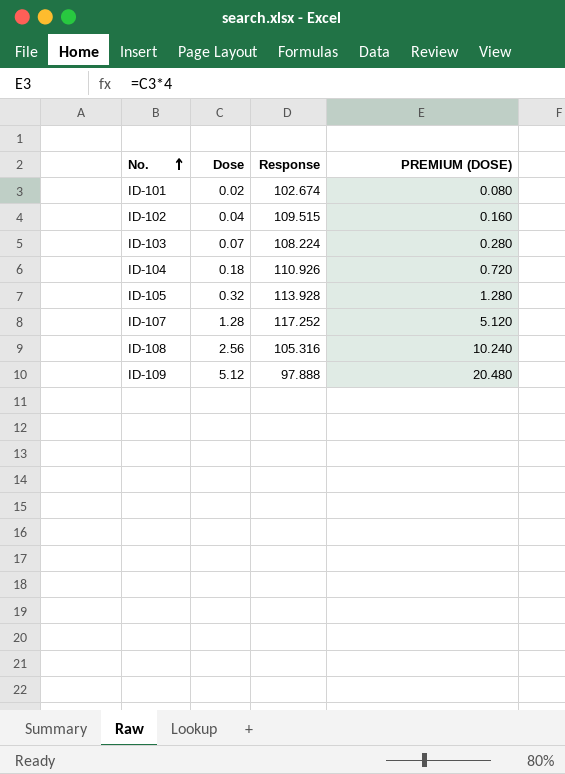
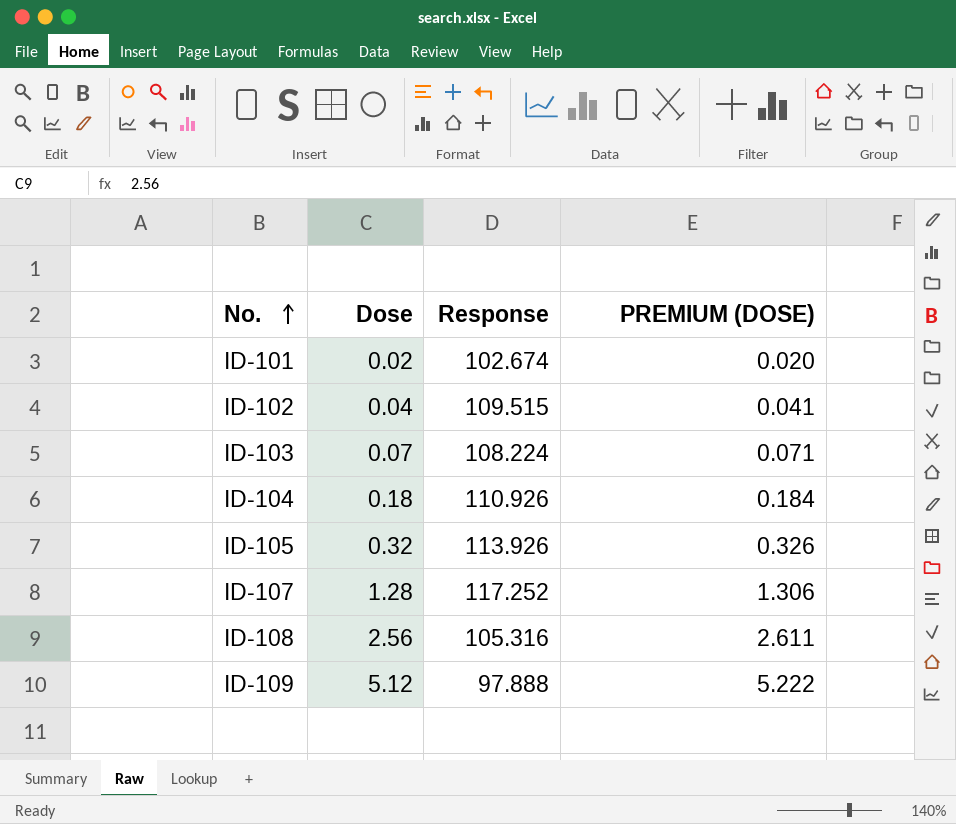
column PREMIUM (DOSE) | formula: [Dose] * 4 -> [Dose] * 1.02
ID-105 | Response: 113.928 -> 113.926

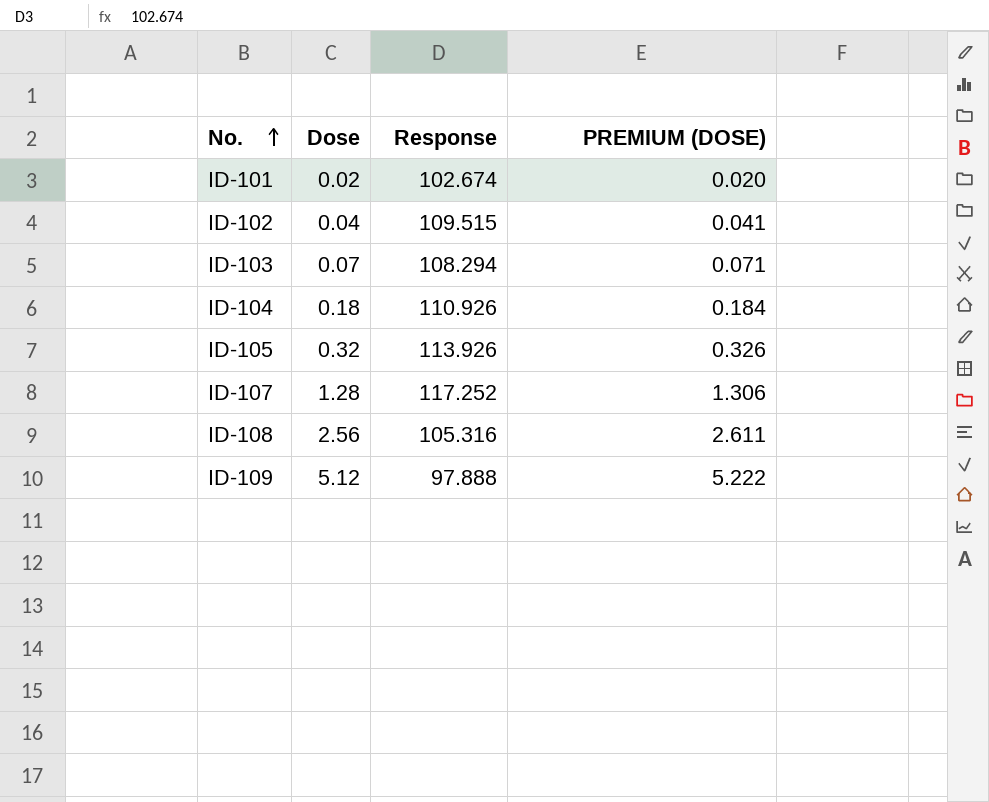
ID-103 | Response: 108.224 -> 108.294

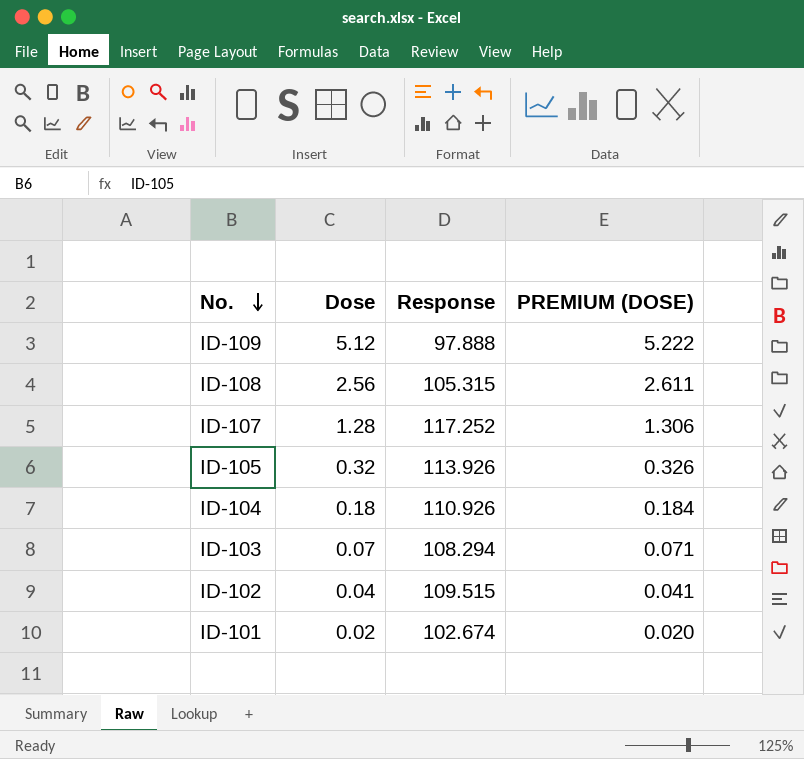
row order: No. ascending -> No. descending
ID-108 | Response: 105.316 -> 105.315

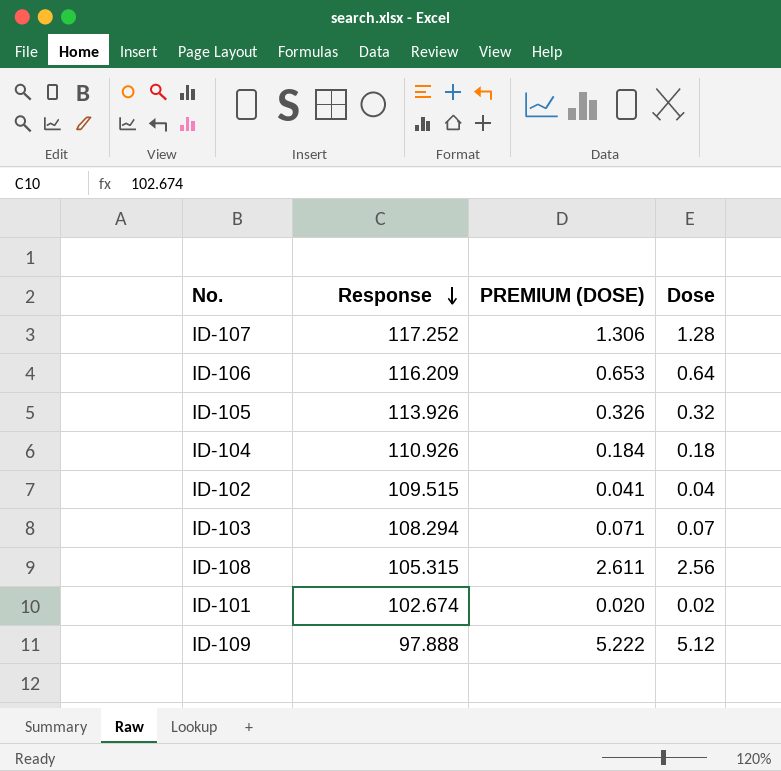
row order: No. descending -> Response descending
column Dose | position: 2 -> 4
row ID-106: none -> 116.209 | 0.653 | 0.64

